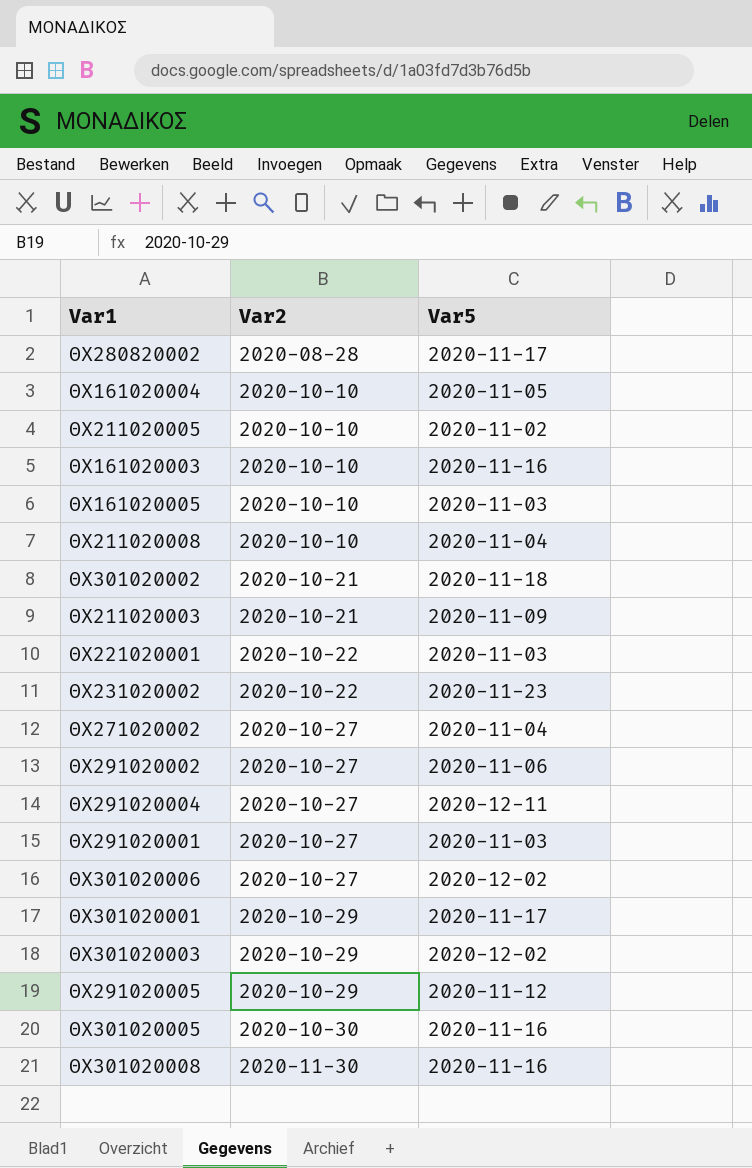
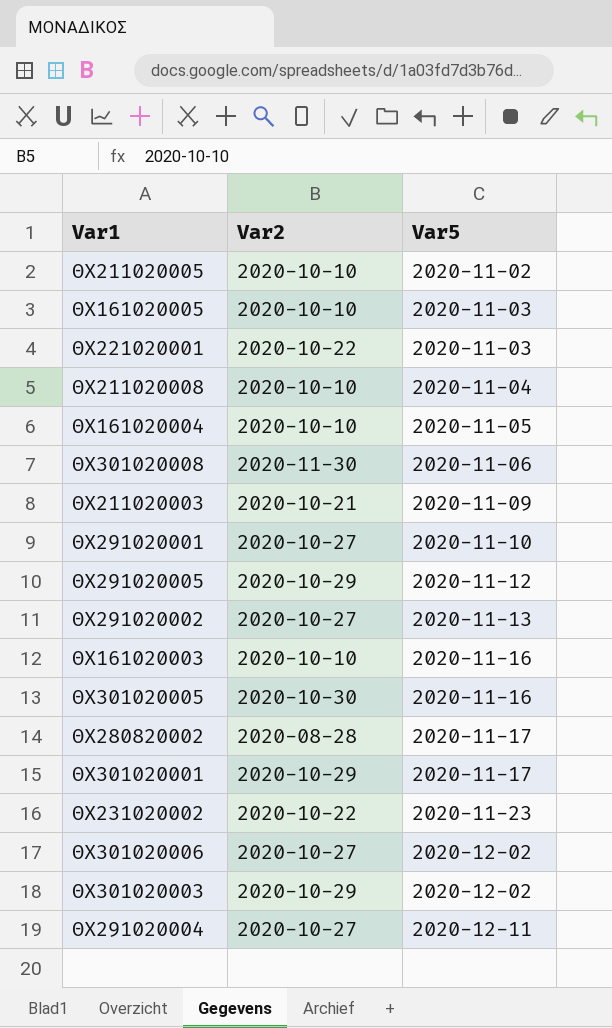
row order: Var2 ascending -> Var5 ascending
row ΘΧ301020002: 2020-10-21 | 2020-11-18 -> none
row ΘΧ271020002: 2020-10-27 | 2020-11-04 -> none
ΘΧ301020008 | Var5: 2020-11-16 -> 2020-11-06
ΘΧ291020001 | Var5: 2020-11-03 -> 2020-11-10
ΘΧ291020002 | Var5: 2020-11-06 -> 2020-11-13

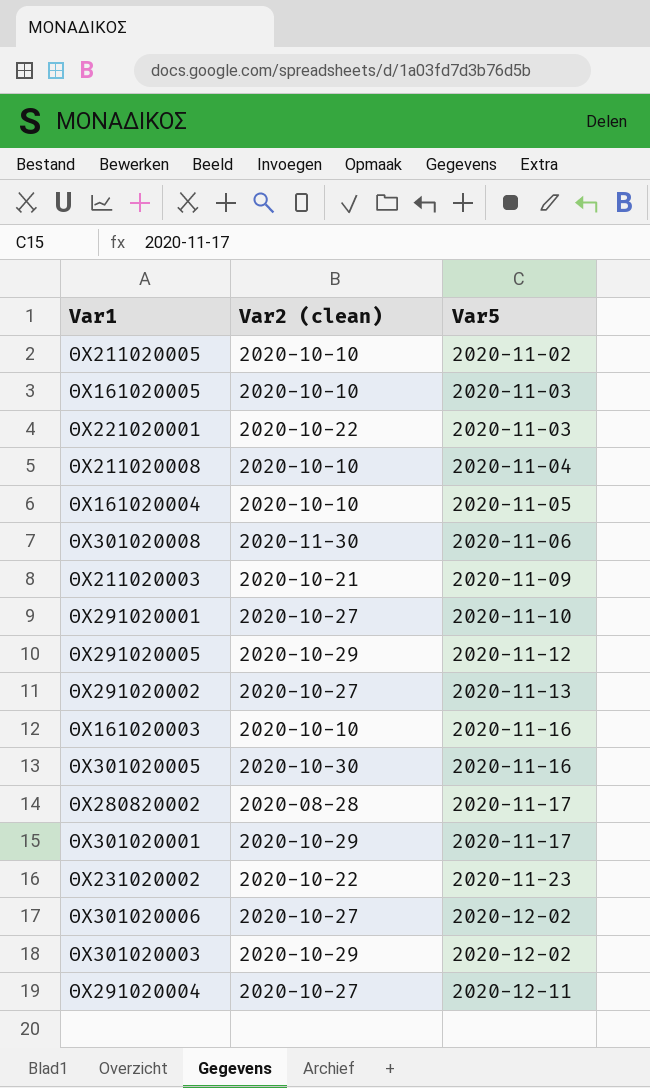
column name: Var2 -> Var2 (clean)

